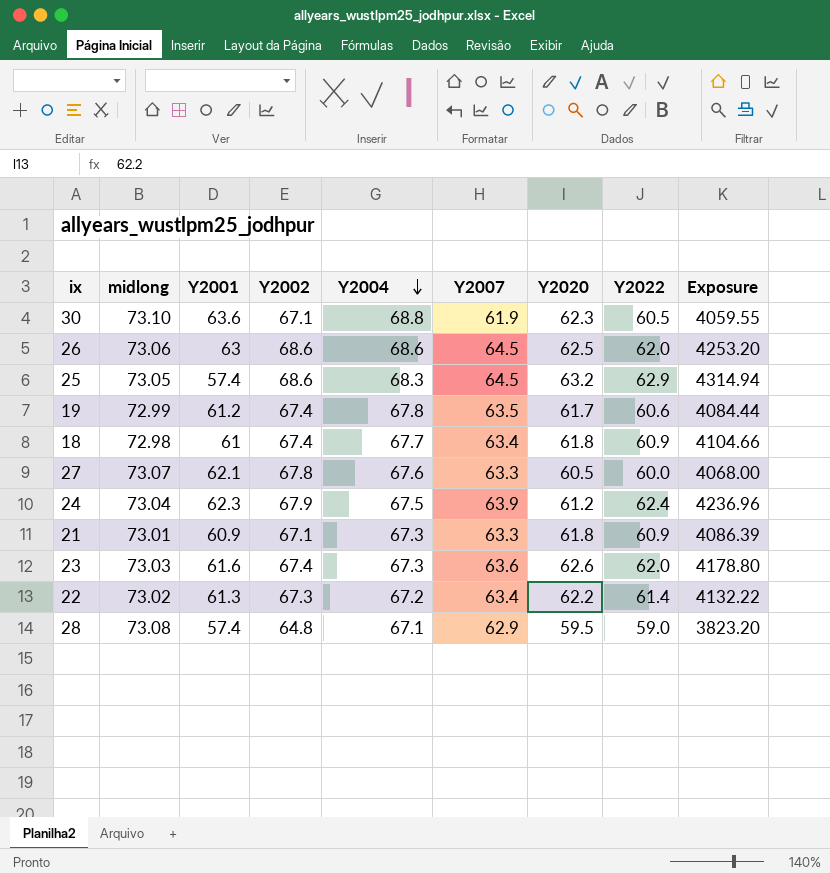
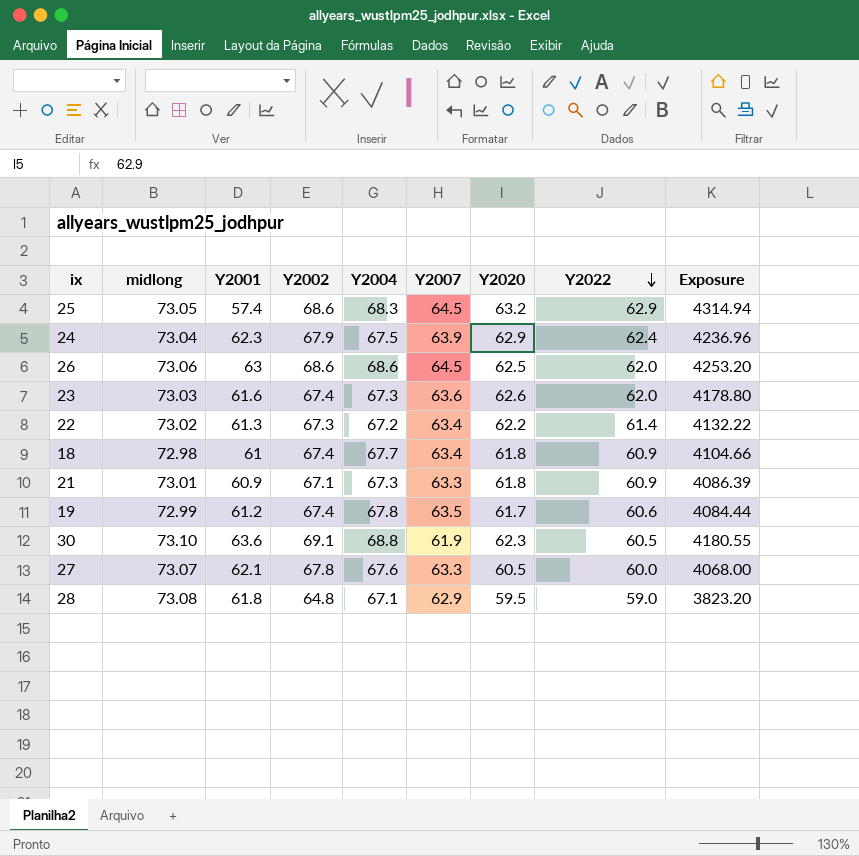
row order: Y2004 descending -> Y2022 descending
24 | Y2020: 61.2 -> 62.9
30 | Y2002: 67.1 -> 69.1
30 | Exposure: 4059.55 -> 4180.55
28 | Y2001: 57.4 -> 61.8

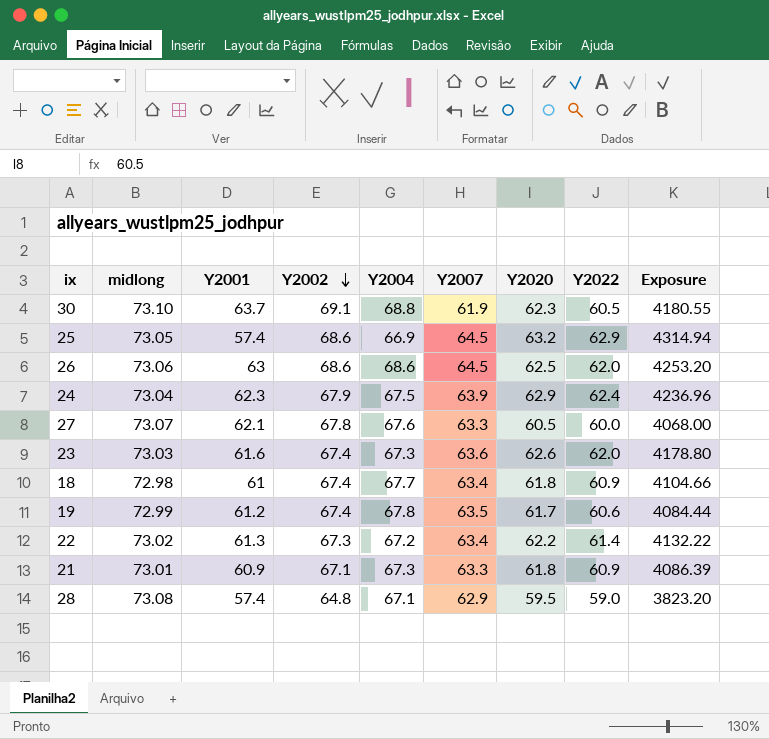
row order: Y2022 descending -> Y2002 descending
30 | Y2001: 63.6 -> 63.7
25 | Y2004: 68.3 -> 66.9
28 | Y2001: 61.8 -> 57.4

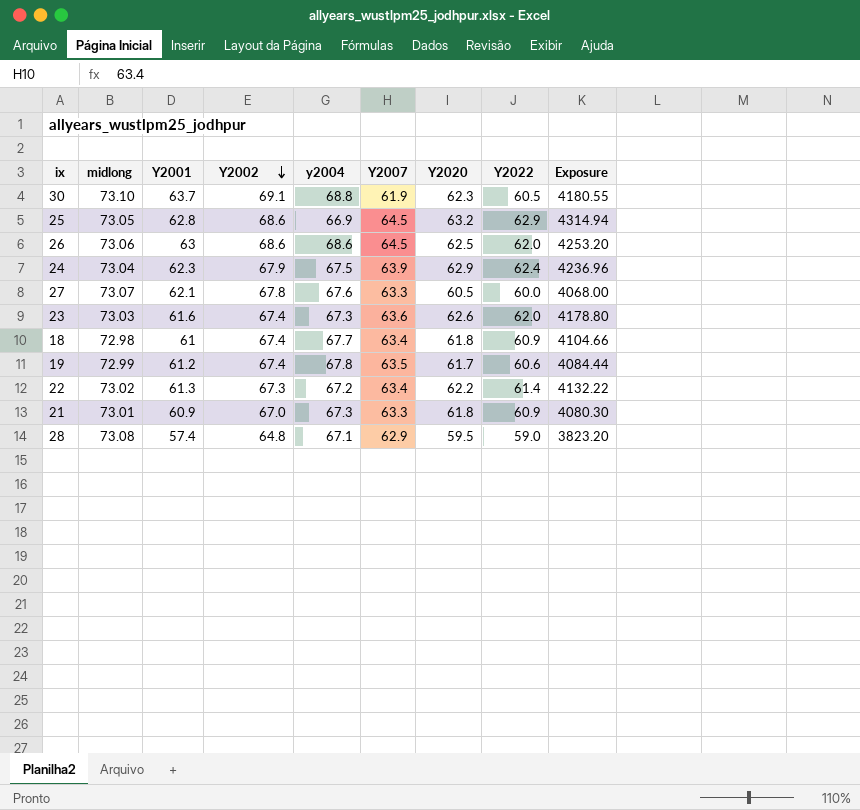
column name: Y2004 -> y2004
25 | Y2001: 57.4 -> 62.8
21 | Y2002: 67.1 -> 67.0
21 | Exposure: 4086.39 -> 4080.30

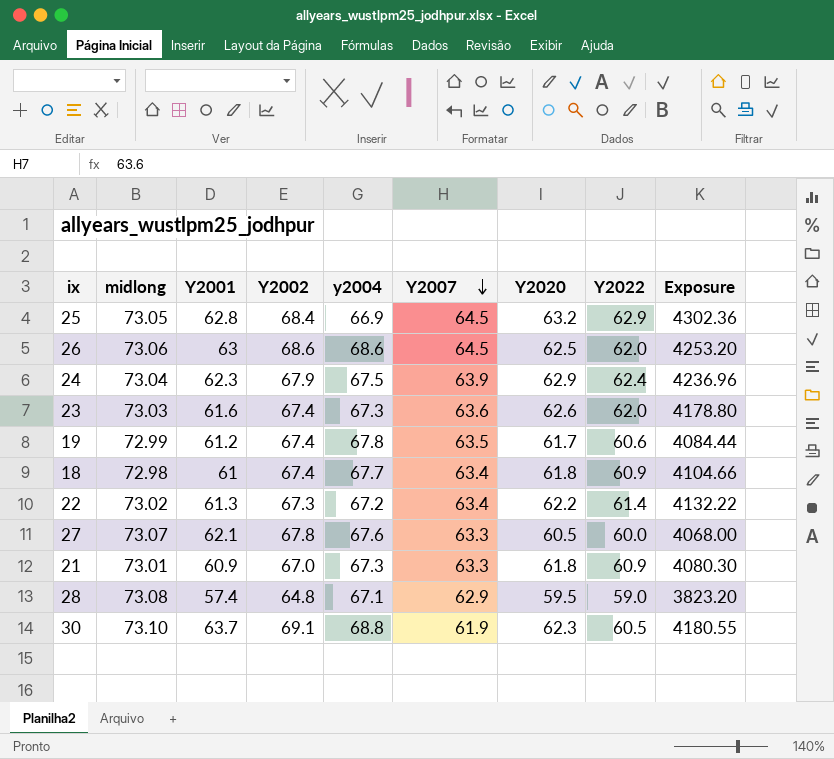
row order: Y2002 descending -> Y2007 descending
25 | Y2002: 68.6 -> 68.4
25 | Exposure: 4314.94 -> 4302.36

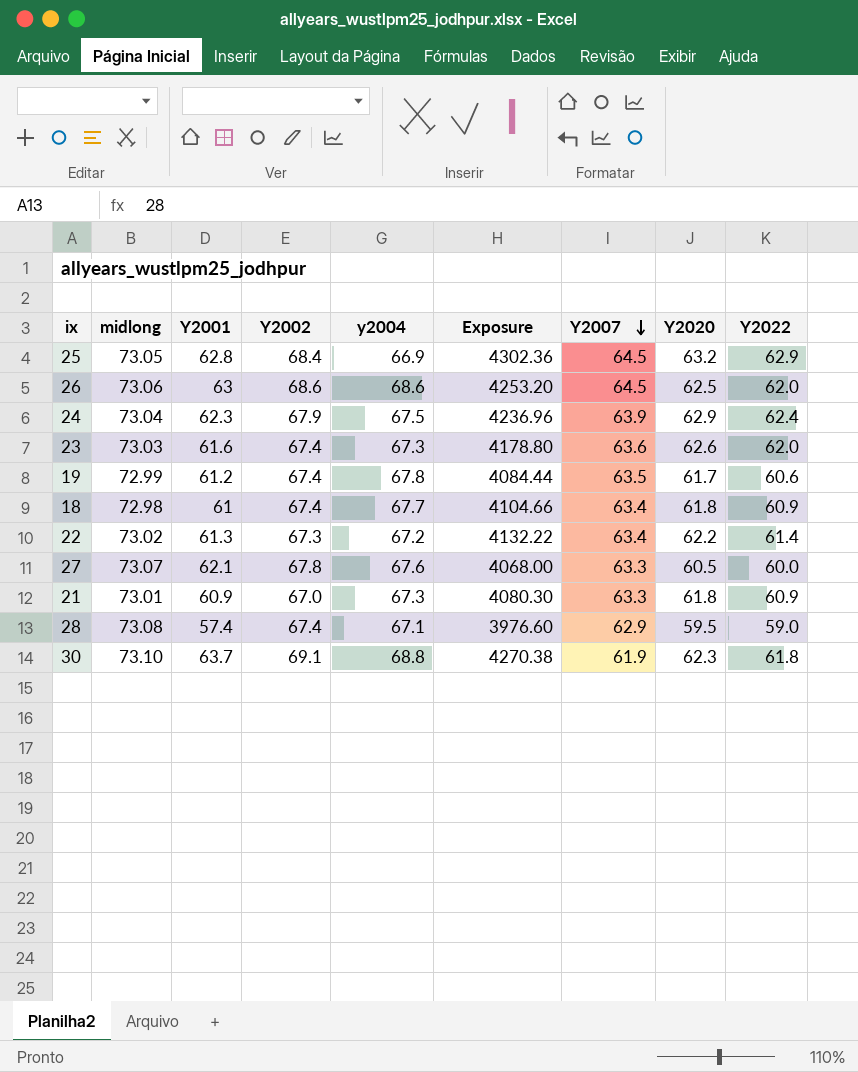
column Exposure | position: 9 -> 6
28 | Y2002: 64.8 -> 67.4
28 | Exposure: 3823.20 -> 3976.60
30 | Exposure: 4180.55 -> 4270.38
30 | Y2022: 60.5 -> 61.8

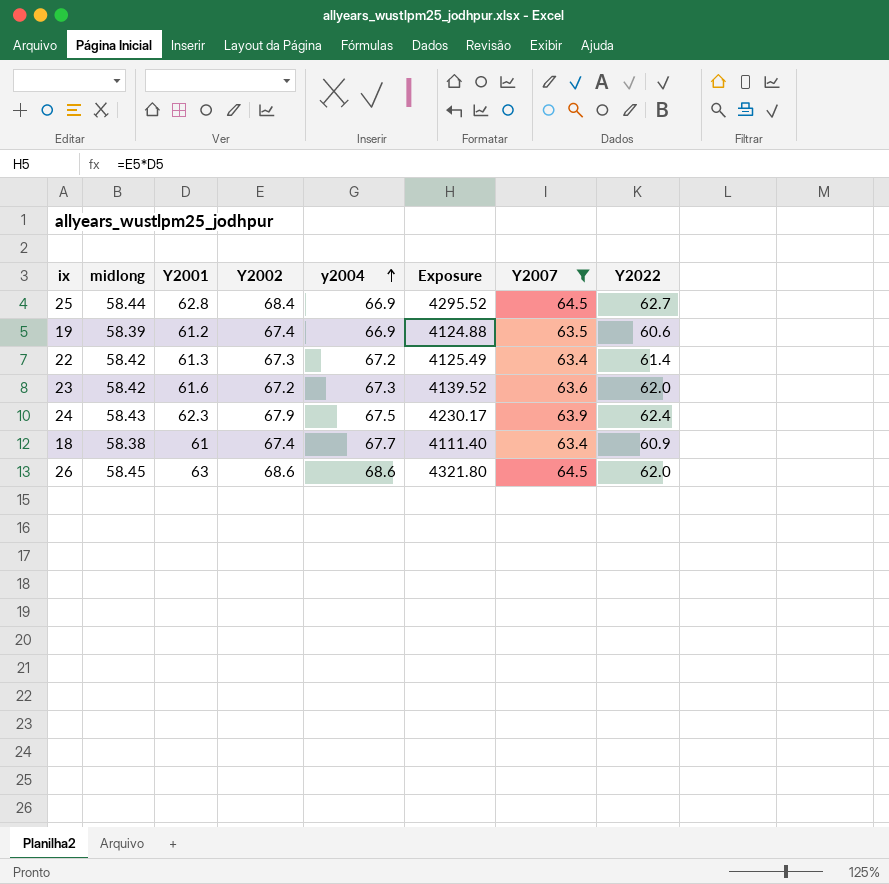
filter: none -> Y2007 >= 63.4
row order: Y2007 descending -> y2004 ascending
column Y2020 | position: 8 -> none
column Exposure | formula: [Y2002] * [Y2022] -> [Y2001] * [Y2002]
25 | midlong: 73.05 -> 58.44
25 | Y2022: 62.9 -> 62.7
19 | midlong: 72.99 -> 58.39
19 | y2004: 67.8 -> 66.9
22 | midlong: 73.02 -> 58.42
23 | midlong: 73.03 -> 58.42
23 | Y2002: 67.4 -> 67.2
24 | midlong: 73.04 -> 58.43
18 | midlong: 72.98 -> 58.38
26 | midlong: 73.06 -> 58.45

